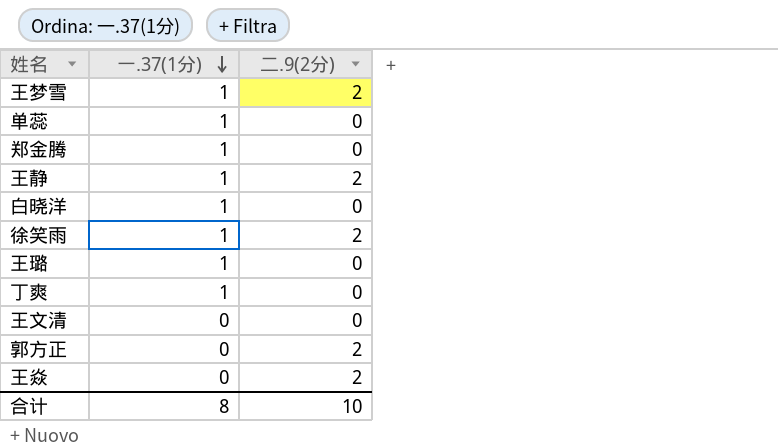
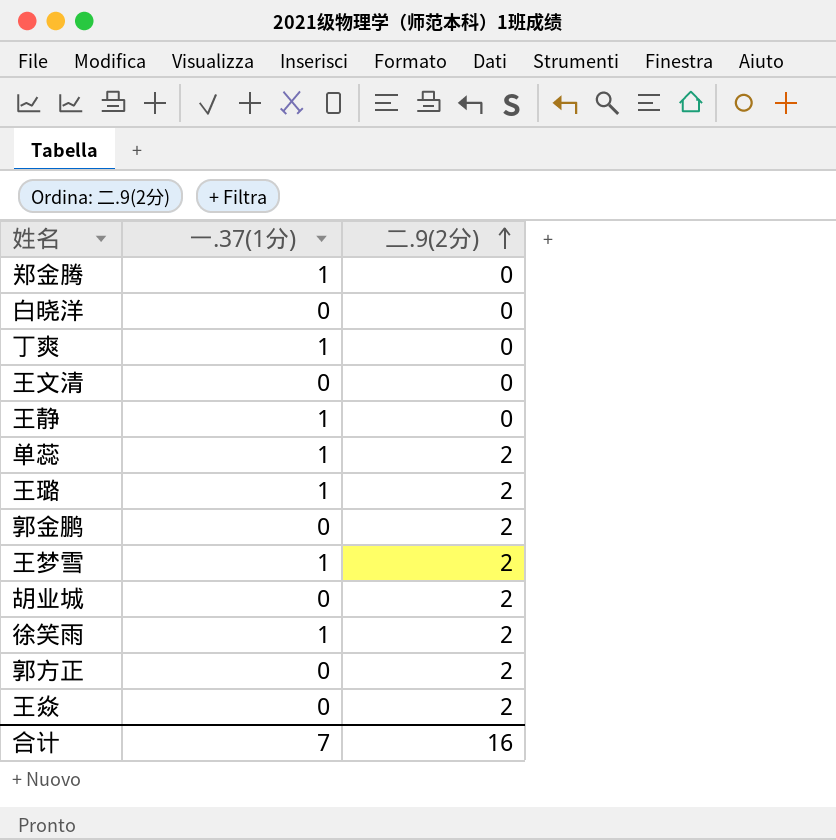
row order: 一.37(1分) descending -> 二.9(2分) ascending
白晓洋 | 一.37(1分): 1 -> 0
王静 | 二.9(2分): 2 -> 0
单蕊 | 二.9(2分): 0 -> 2
王璐 | 二.9(2分): 0 -> 2
row 郭金鹏: none -> 0 | 2
row 胡业城: none -> 0 | 2
合计 | 一.37(1分): 8 -> 7
合计 | 二.9(2分): 10 -> 16

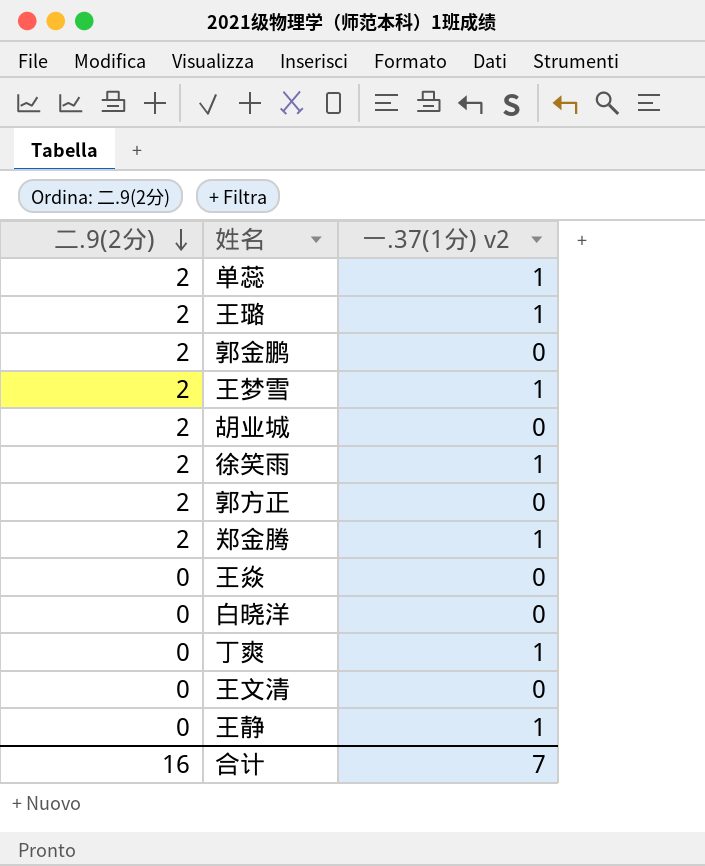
row order: 二.9(2分) ascending -> 二.9(2分) descending
column 二.9(2分) | position: 3 -> 1
column name: 一.37(1分) -> 一.37(1分) v2
郑金腾 | 二.9(2分): 0 -> 2
王焱 | 二.9(2分): 2 -> 0

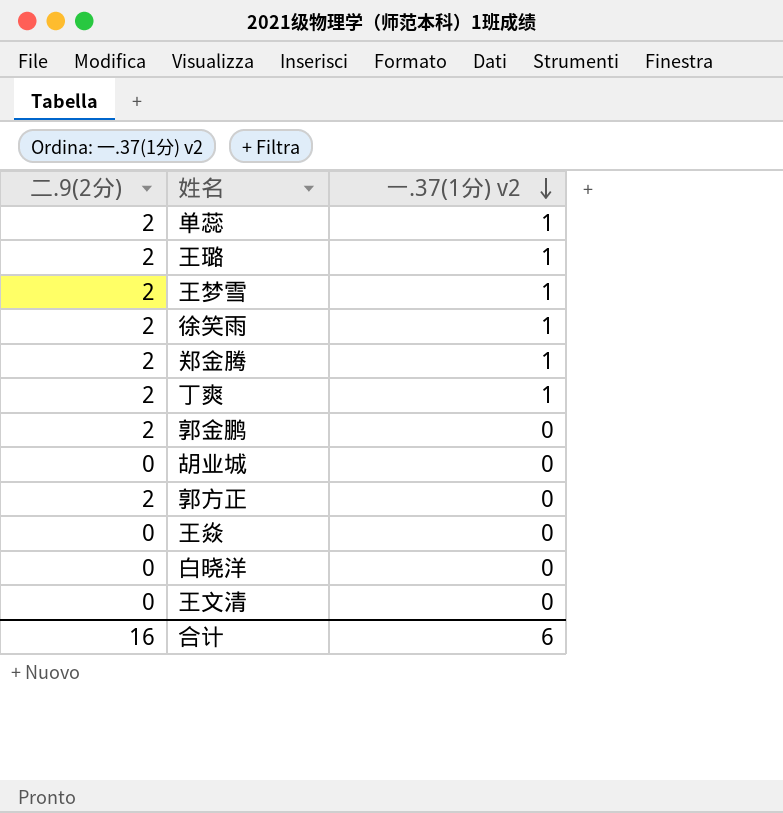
row order: 二.9(2分) descending -> 一.37(1分) v2 descending
row 王静: 0 | 1 -> none
丁爽 | 二.9(2分): 0 -> 2
胡业城 | 二.9(2分): 2 -> 0
合计 | 一.37(1分) v2: 7 -> 6

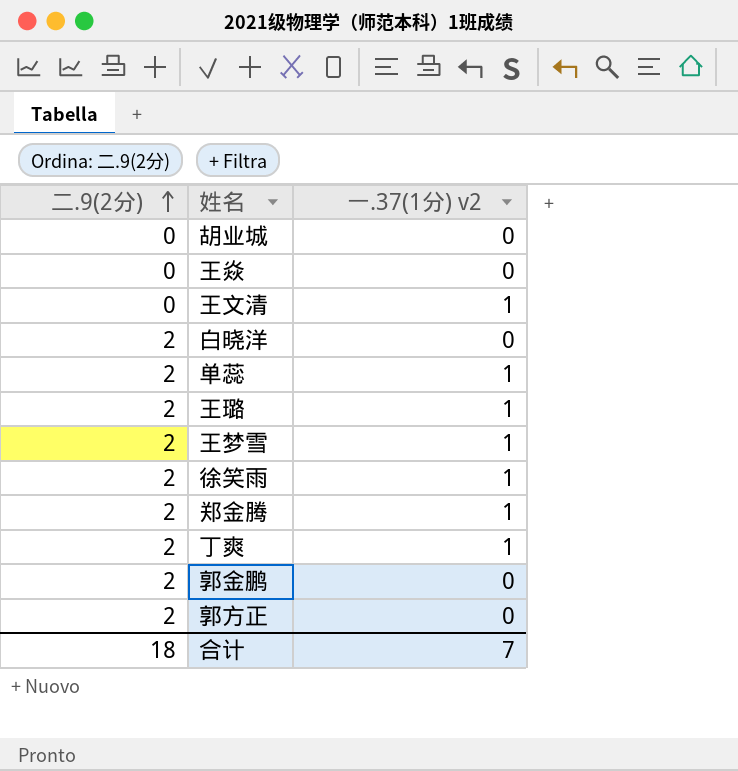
row order: 一.37(1分) v2 descending -> 二.9(2分) ascending
王文清 | 一.37(1分) v2: 0 -> 1
白晓洋 | 二.9(2分): 0 -> 2
合计 | 二.9(2分): 16 -> 18
合计 | 一.37(1分) v2: 6 -> 7

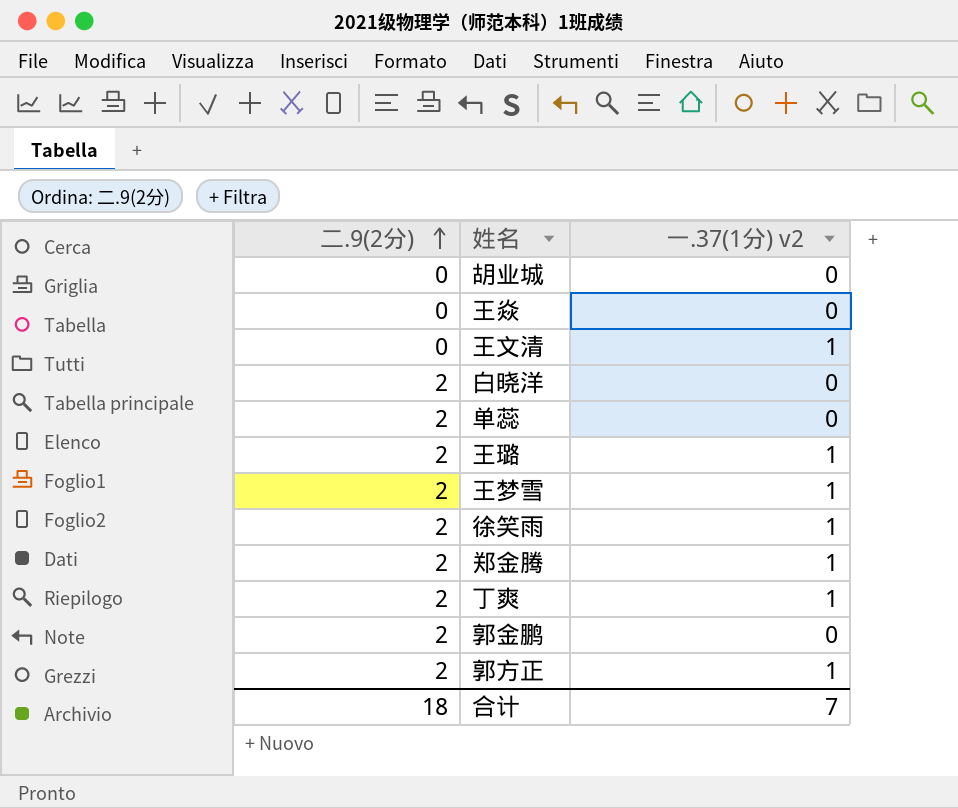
单蕊 | 一.37(1分) v2: 1 -> 0
郭方正 | 一.37(1分) v2: 0 -> 1

